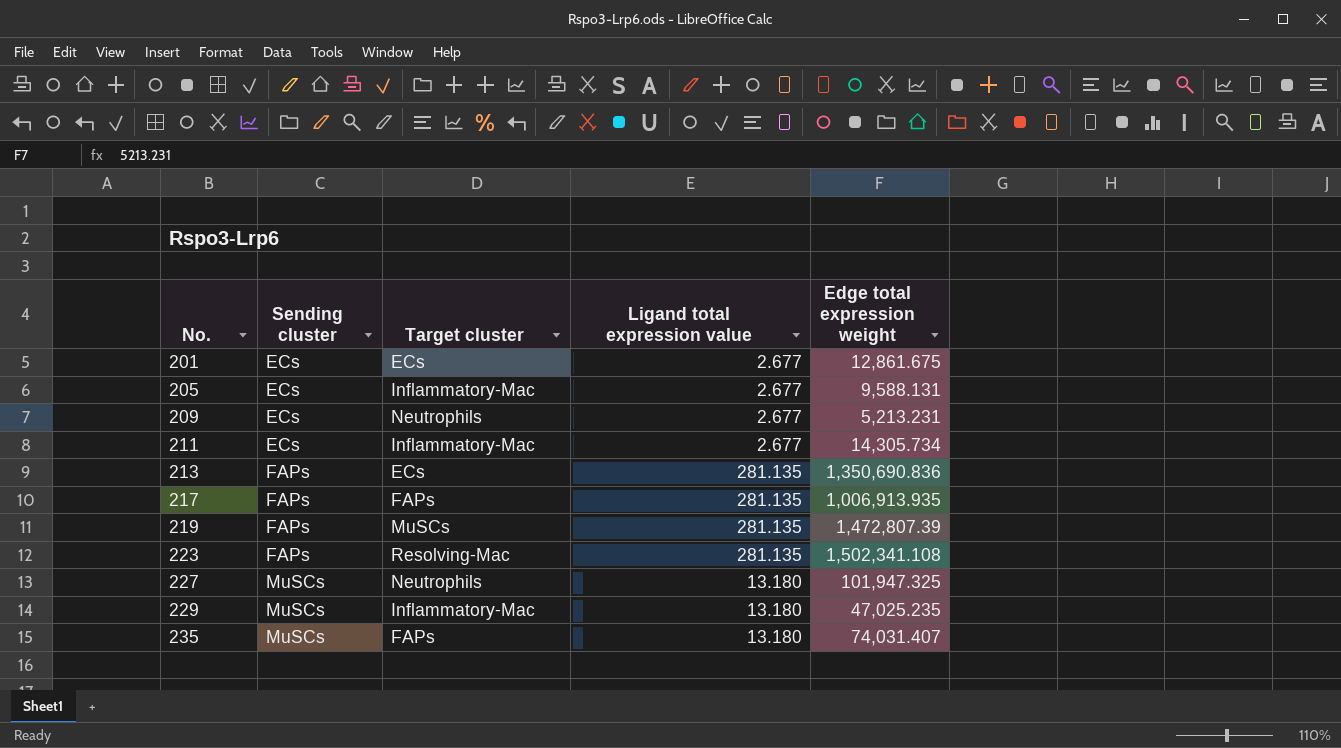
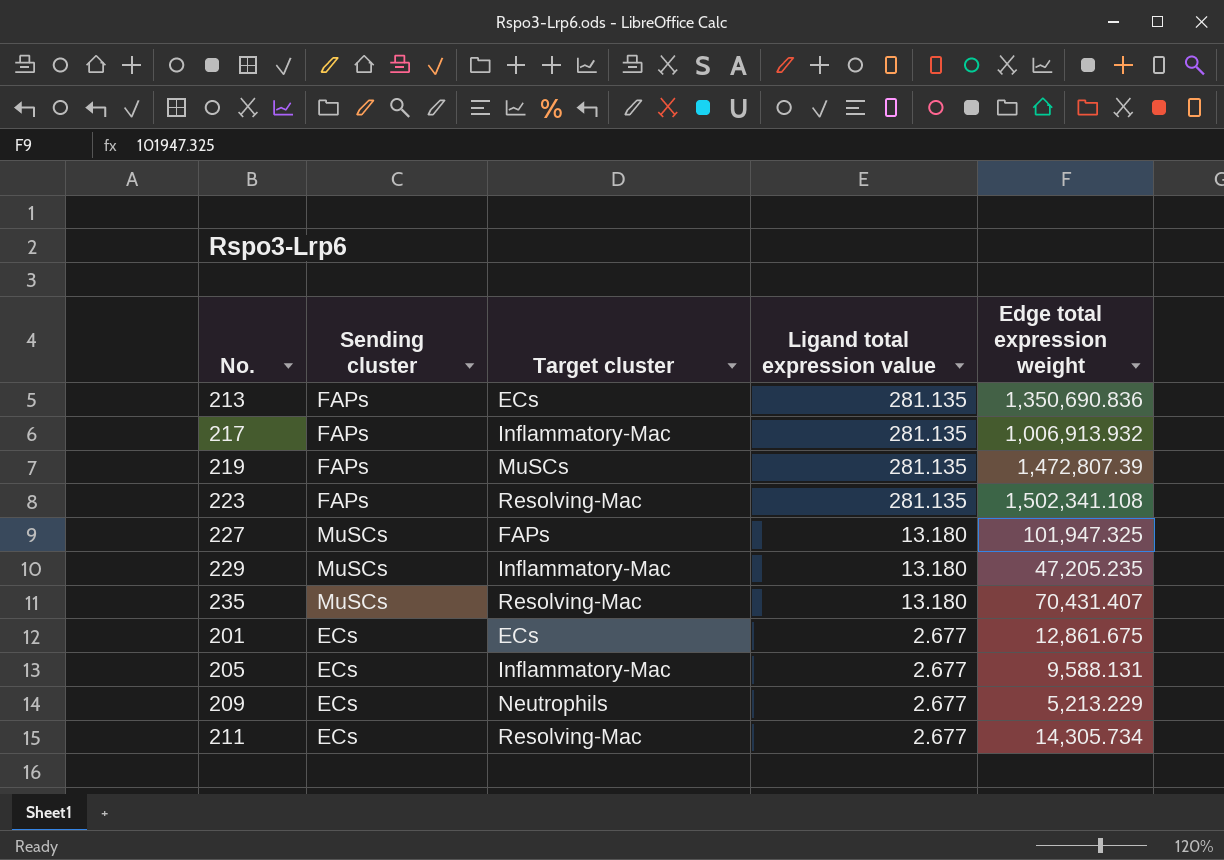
row order: No. ascending -> Ligand total expression value descending
217 | Target cluster: FAPs -> Inflammatory-Mac
217 | Edge total expression weight: 1,006,913.935 -> 1,006,913.932
227 | Target cluster: Neutrophils -> FAPs
229 | Edge total expression weight: 47,025.235 -> 47,205.235
235 | Target cluster: FAPs -> Resolving-Mac
235 | Edge total expression weight: 74,031.407 -> 70,431.407
209 | Edge total expression weight: 5,213.231 -> 5,213.229
211 | Target cluster: Inflammatory-Mac -> Resolving-Mac

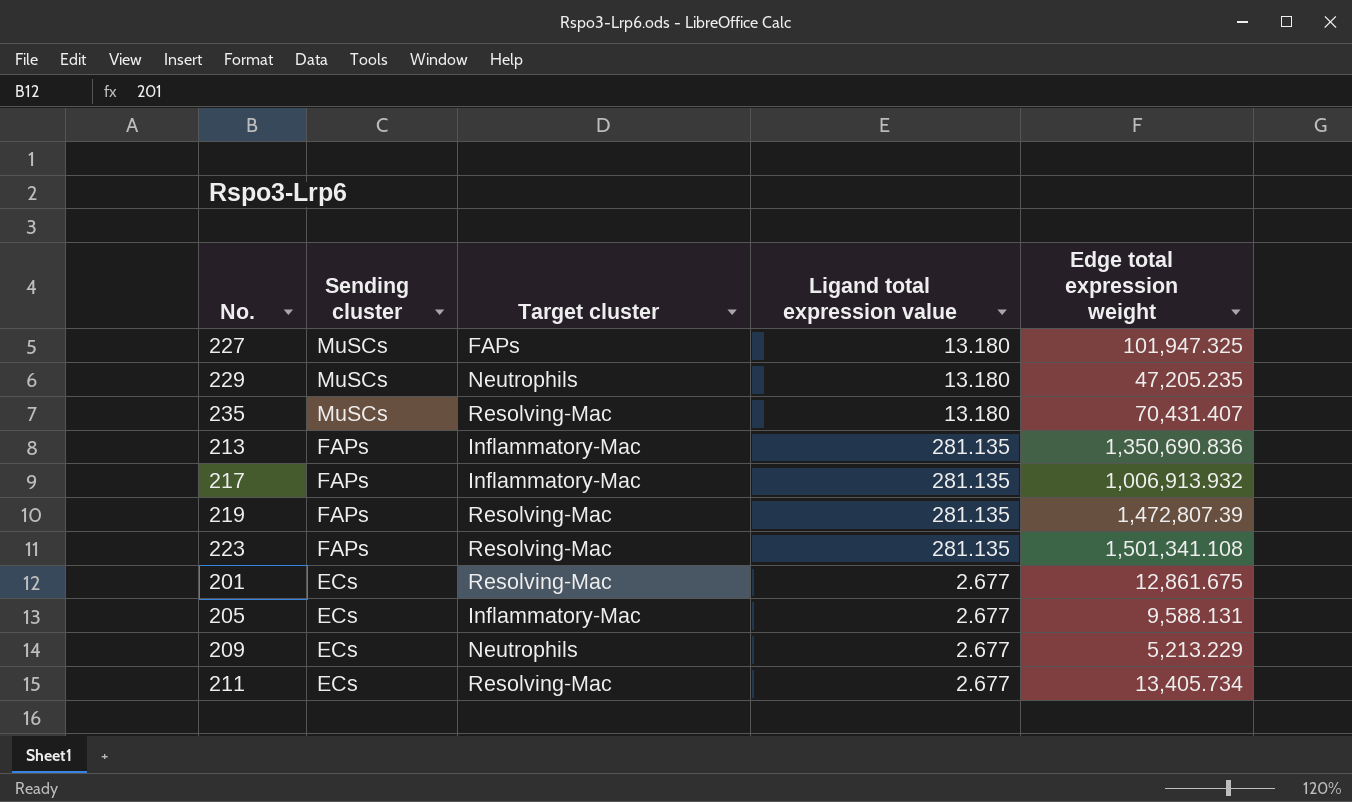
row order: Ligand total expression value descending -> Sending cluster descending
229 | Target cluster: Inflammatory-Mac -> Neutrophils
213 | Target cluster: ECs -> Inflammatory-Mac
219 | Target cluster: MuSCs -> Resolving-Mac
223 | Edge total expression weight: 1,502,341.108 -> 1,501,341.108
201 | Target cluster: ECs -> Resolving-Mac
211 | Edge total expression weight: 14,305.734 -> 13,405.734

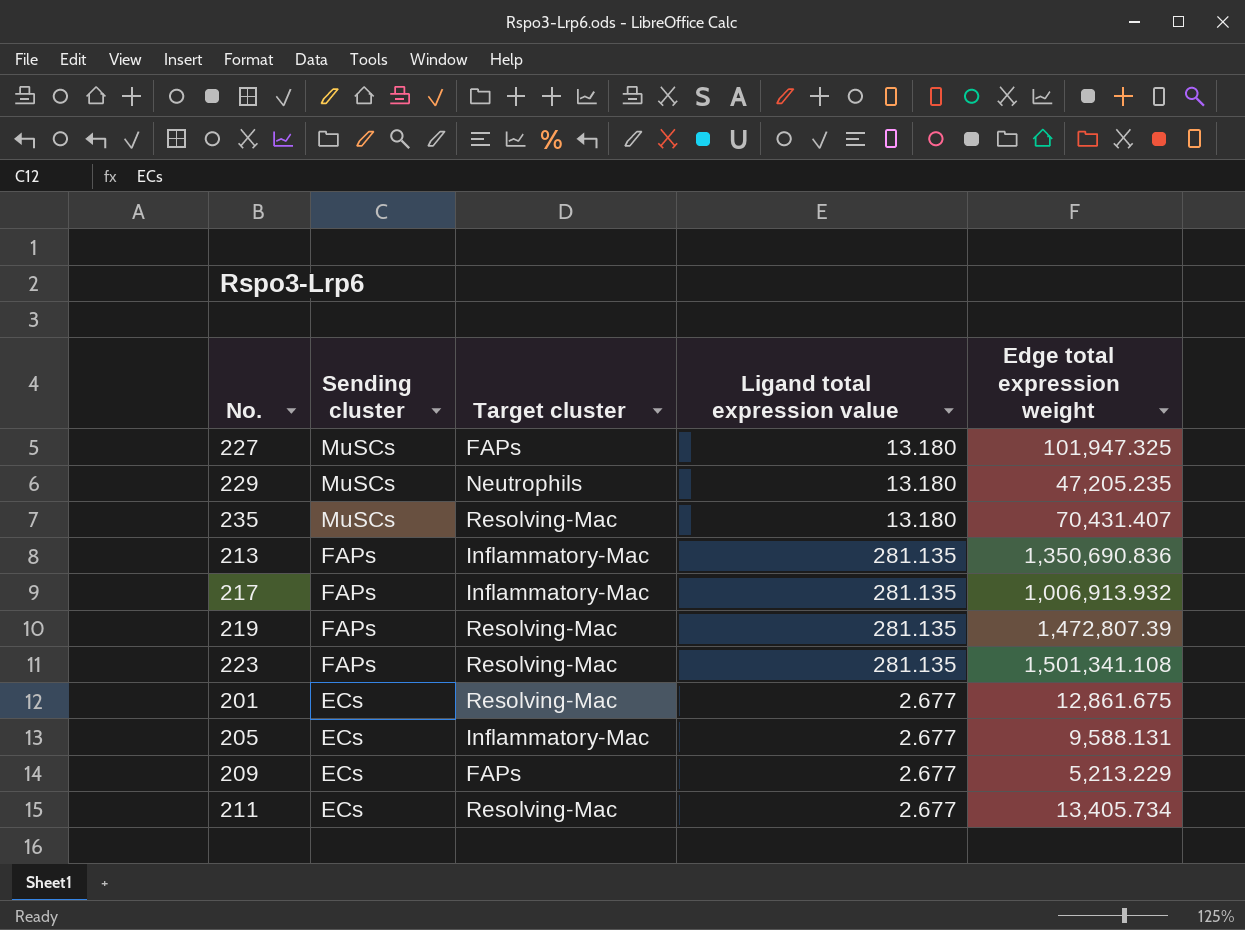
209 | Target cluster: Neutrophils -> FAPs

